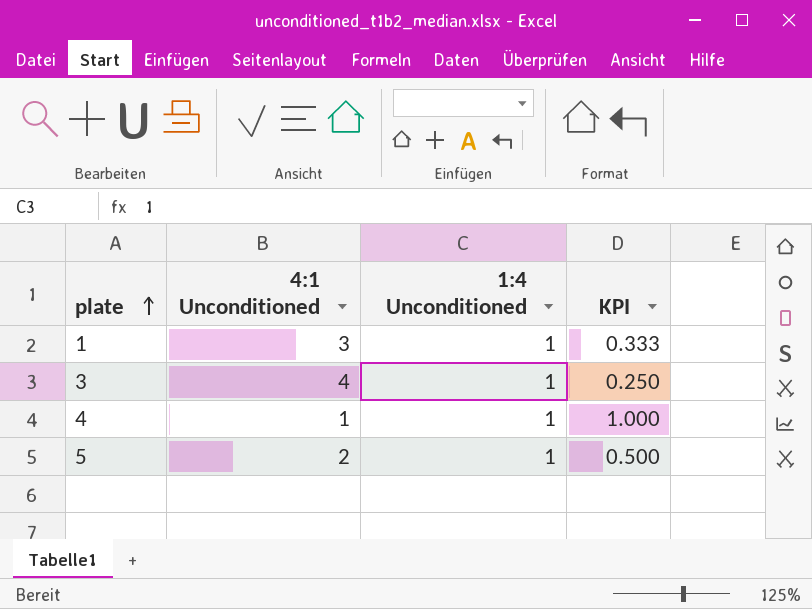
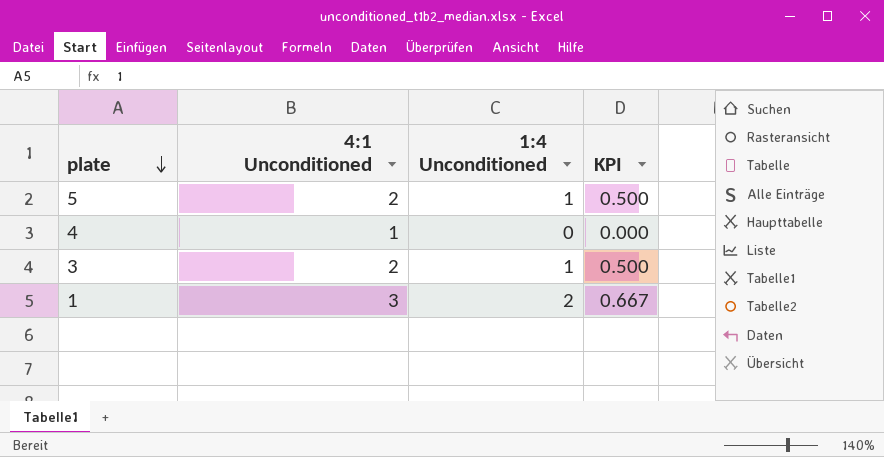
row order: plate ascending -> plate descending
4 | 1:4 Unconditioned: 1 -> 0
4 | KPI: 1.000 -> 0.000
3 | 4:1 Unconditioned: 4 -> 2
3 | KPI: 0.250 -> 0.500
1 | 1:4 Unconditioned: 1 -> 2
1 | KPI: 0.333 -> 0.667

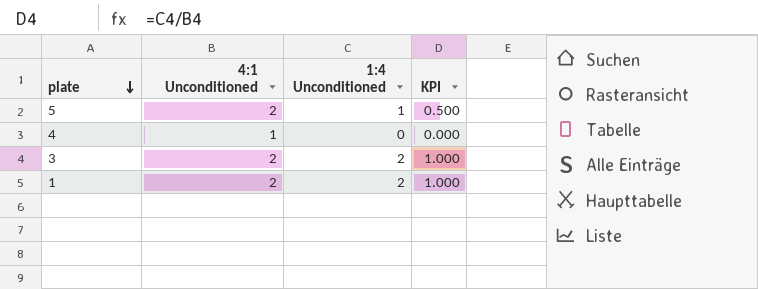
3 | 1:4 Unconditioned: 1 -> 2
3 | KPI: 0.500 -> 1.000
1 | 4:1 Unconditioned: 3 -> 2
1 | KPI: 0.667 -> 1.000

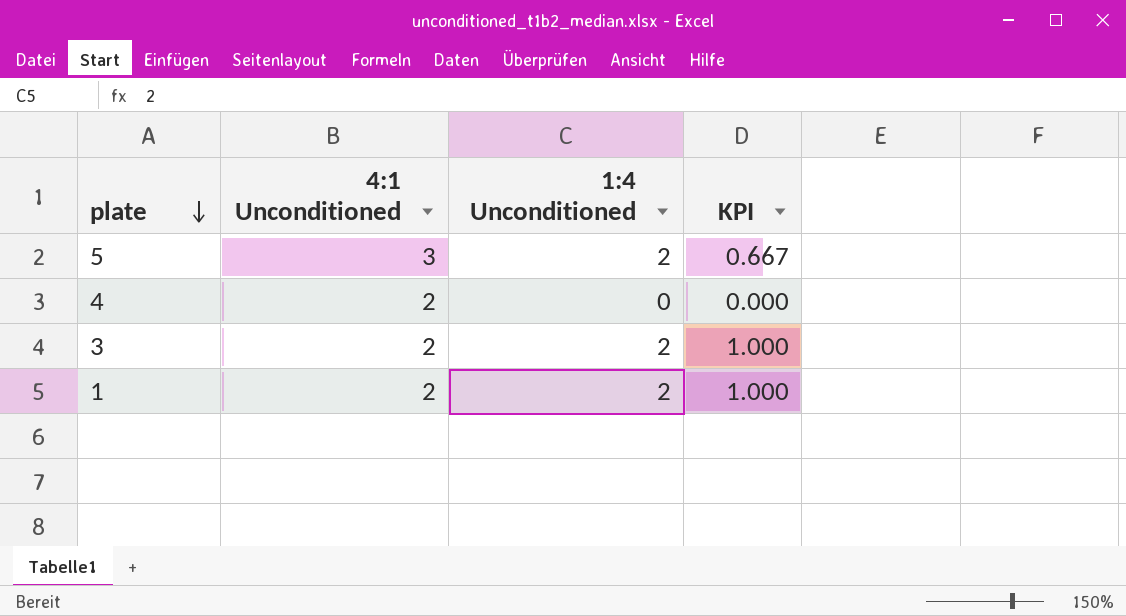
5 | 4:1 Unconditioned: 2 -> 3
5 | 1:4 Unconditioned: 1 -> 2
5 | KPI: 0.500 -> 0.667
4 | 4:1 Unconditioned: 1 -> 2

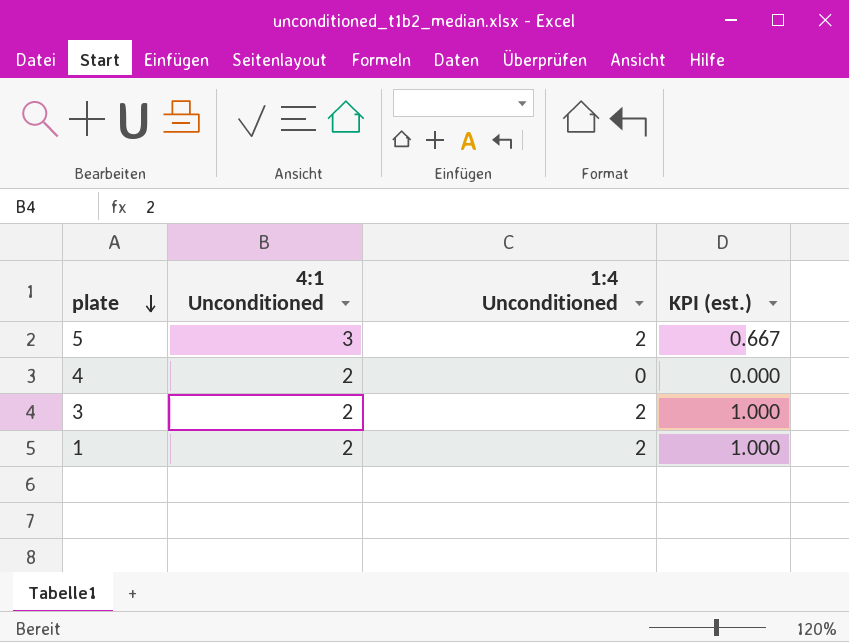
column name: KPI -> KPI (est.)

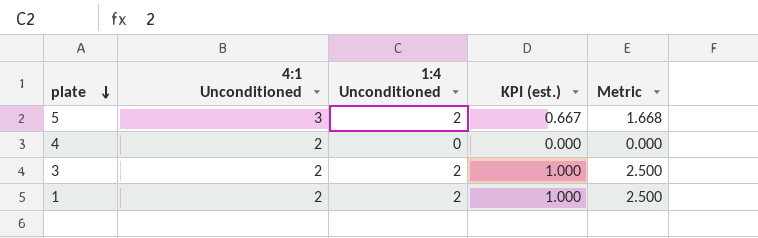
column Metric | formula: none -> [KPI (est.)] * 2.5

